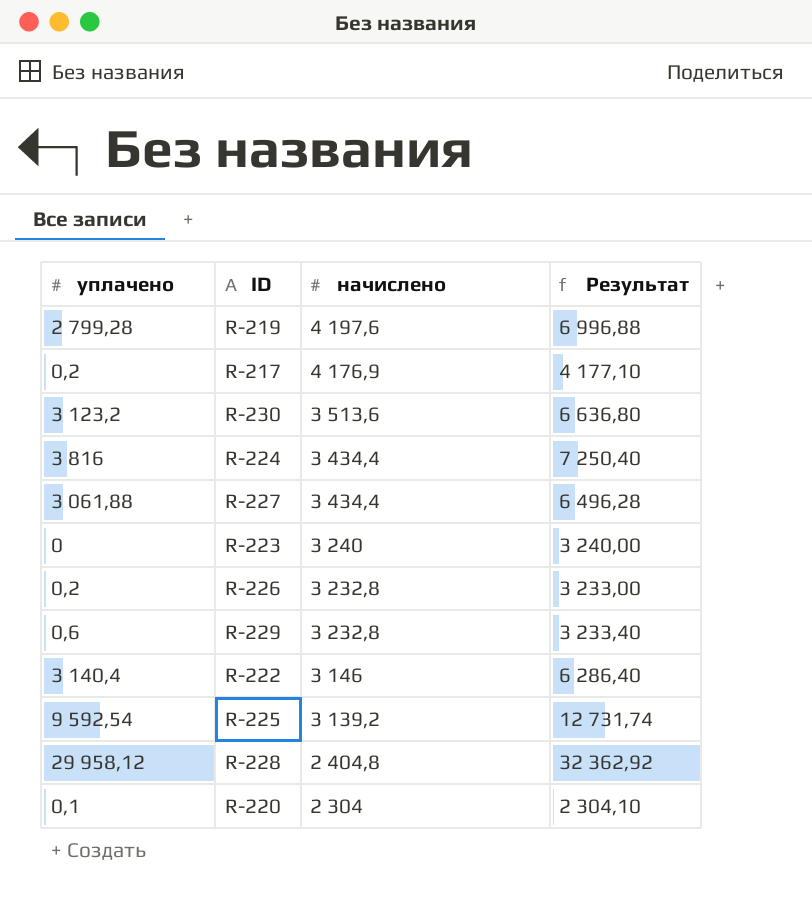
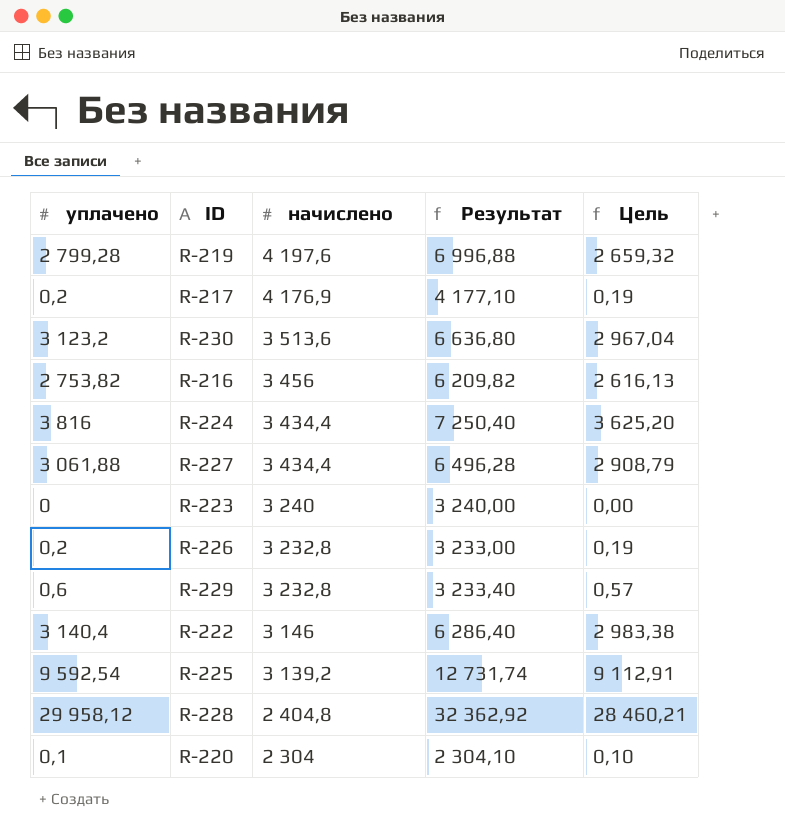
column Цель | formula: none -> [уплачено] * 0,95
row R-216: none -> 2 753,82 | 3 456 | 6 209,82 | 2 616,13

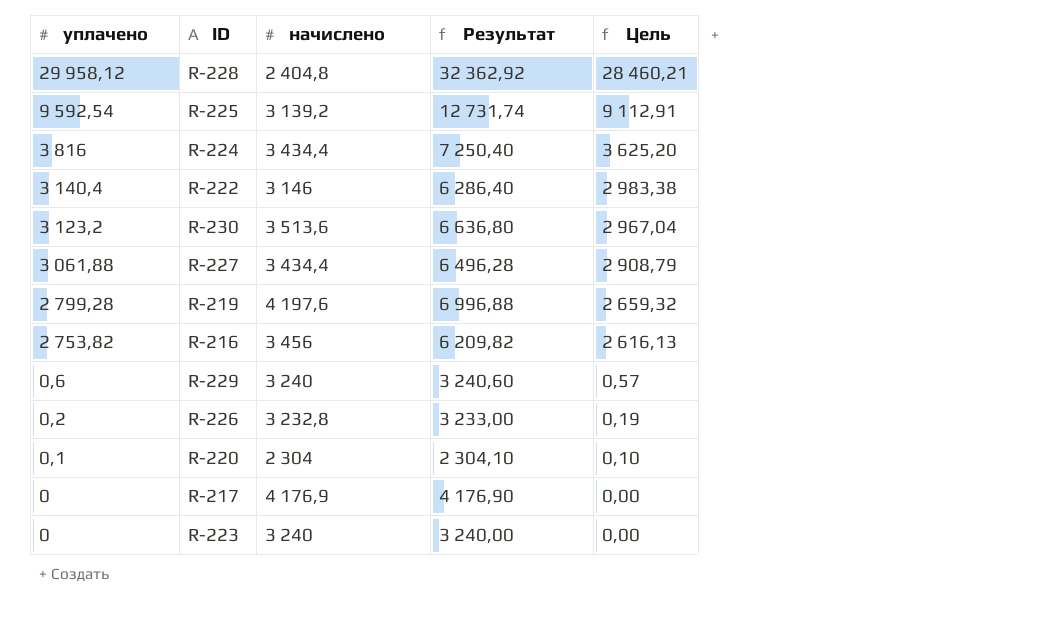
row order: начислено descending -> уплачено descending
R-229 | начислено: 3 232,8 -> 3 240
R-229 | Результат: 3 233,40 -> 3 240,60
R-217 | уплачено: 0,2 -> 0
R-217 | Результат: 4 177,10 -> 4 176,90
R-217 | Цель: 0,19 -> 0,00

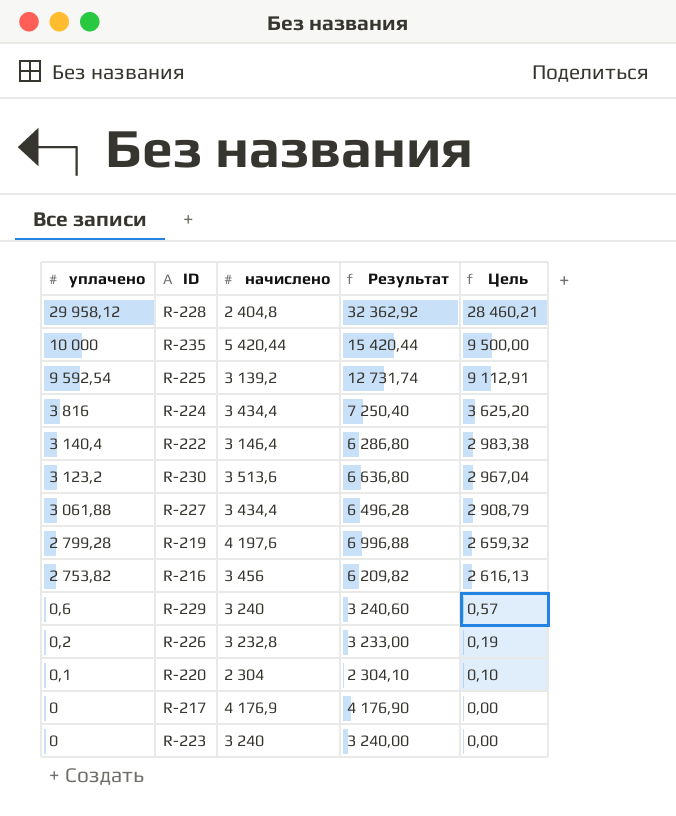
row R-235: none -> 10 000 | 5 420,44 | 15 420,44 | 9 500,00
R-222 | начислено: 3 146 -> 3 146,4
R-222 | Результат: 6 286,40 -> 6 286,80

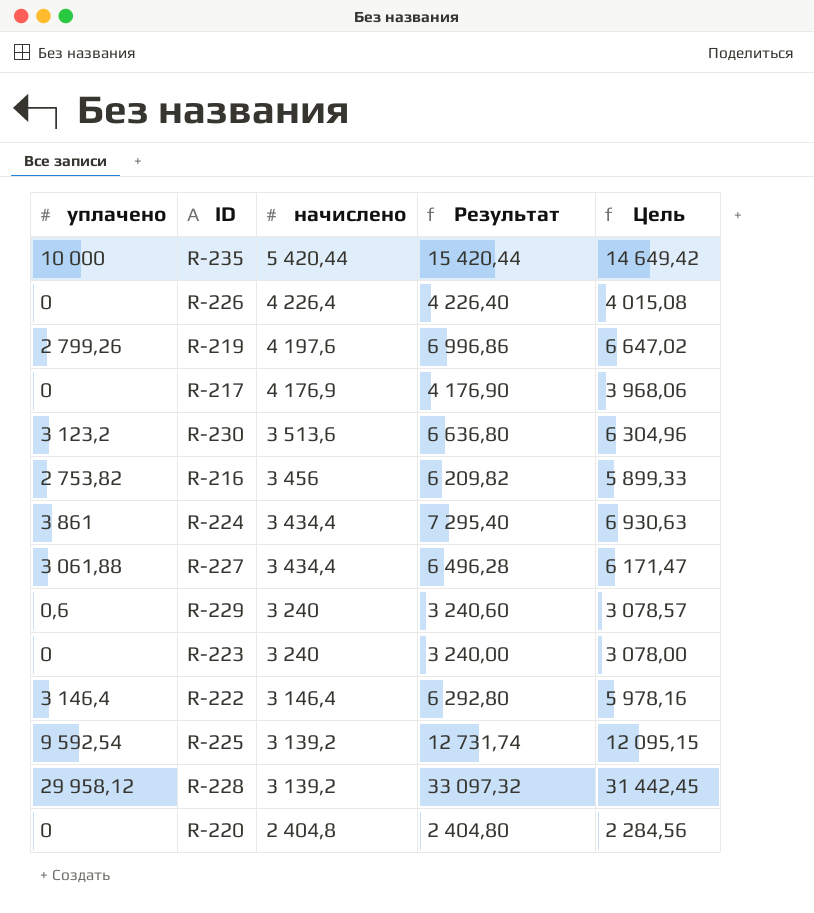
row order: уплачено descending -> начислено descending
column Цель | formula: [уплачено] * 0,95 -> [Результат] * 0,95
R-226 | уплачено: 0,2 -> 0
R-226 | начислено: 3 232,8 -> 4 226,4
R-226 | Результат: 3 233,00 -> 4 226,40
R-219 | уплачено: 2 799,28 -> 2 799,26
R-219 | Результат: 6 996,88 -> 6 996,86
R-224 | уплачено: 3 816 -> 3 861
R-224 | Результат: 7 250,40 -> 7 295,40
R-222 | уплачено: 3 140,4 -> 3 146,4
R-222 | Результат: 6 286,80 -> 6 292,80
R-228 | начислено: 2 404,8 -> 3 139,2
R-228 | Результат: 32 362,92 -> 33 097,32
R-220 | уплачено: 0,1 -> 0
R-220 | начислено: 2 304 -> 2 404,8
R-220 | Результат: 2 304,10 -> 2 404,80

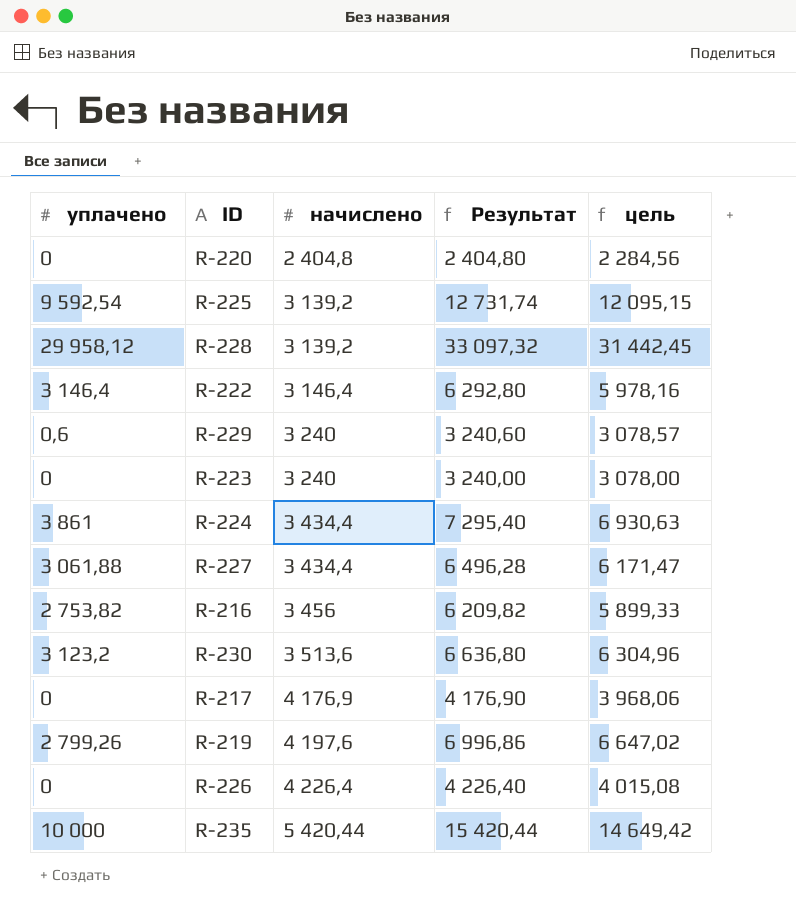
row order: начислено descending -> начислено ascending
column name: Цель -> цель

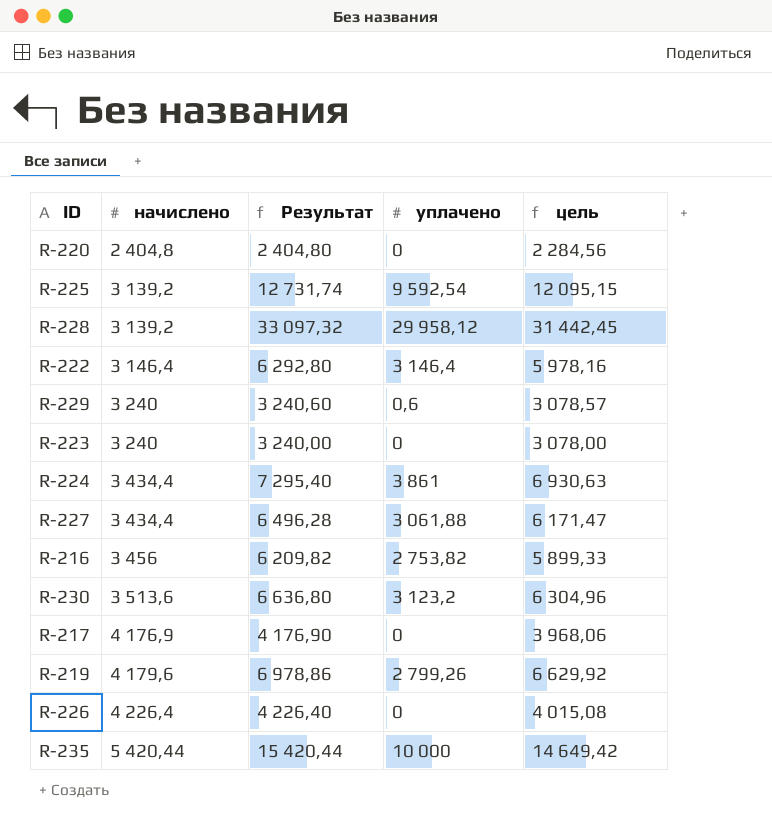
column уплачено | position: 1 -> 4
R-219 | начислено: 4 197,6 -> 4 179,6
R-219 | Результат: 6 996,86 -> 6 978,86
R-219 | цель: 6 647,02 -> 6 629,92

